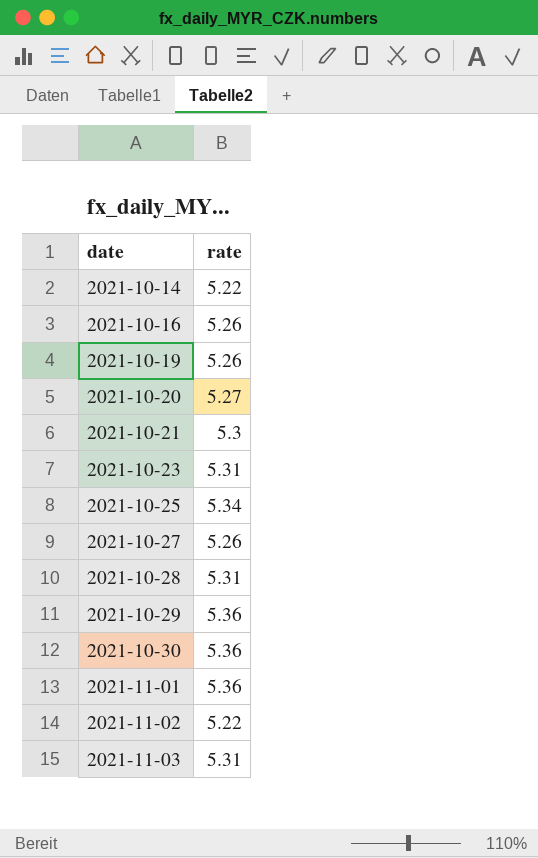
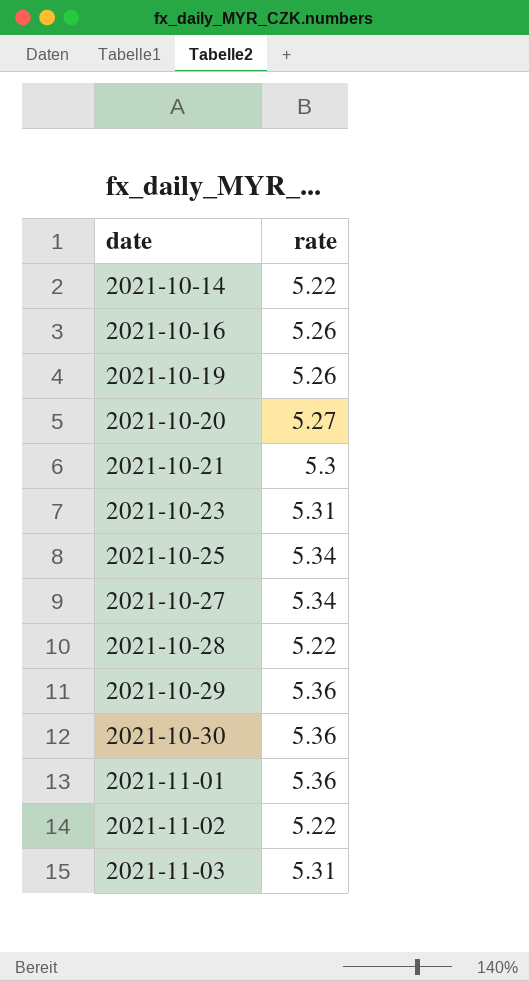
2021-10-27 | rate: 5.26 -> 5.34
2021-10-28 | rate: 5.31 -> 5.22

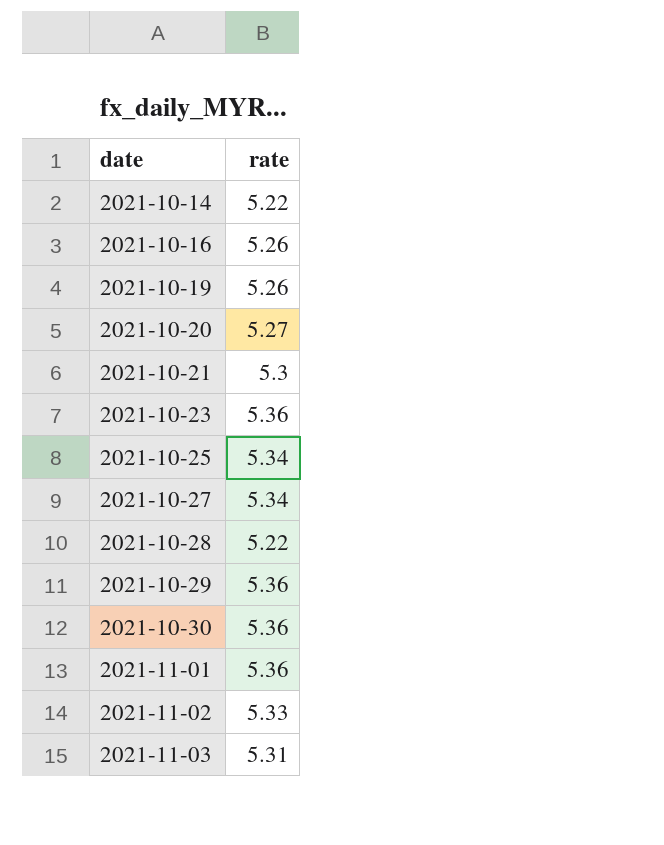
2021-10-23 | rate: 5.31 -> 5.36
2021-11-02 | rate: 5.22 -> 5.33

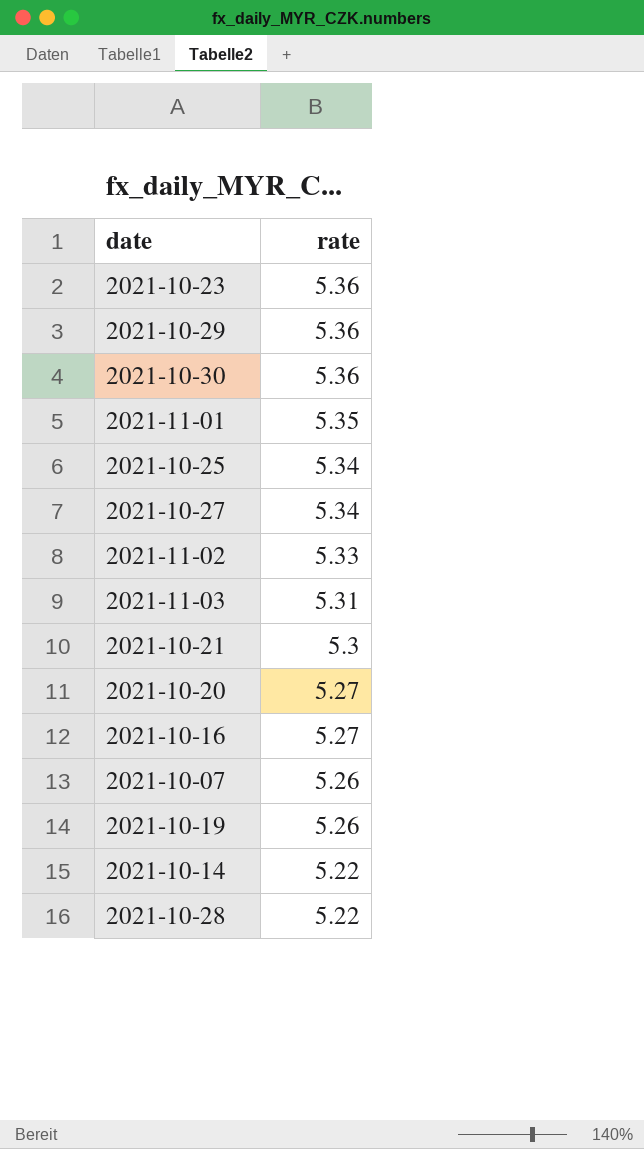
row order: date ascending -> rate descending
2021-11-01 | rate: 5.36 -> 5.35
2021-10-16 | rate: 5.26 -> 5.27
row 2021-10-07: none -> 5.26

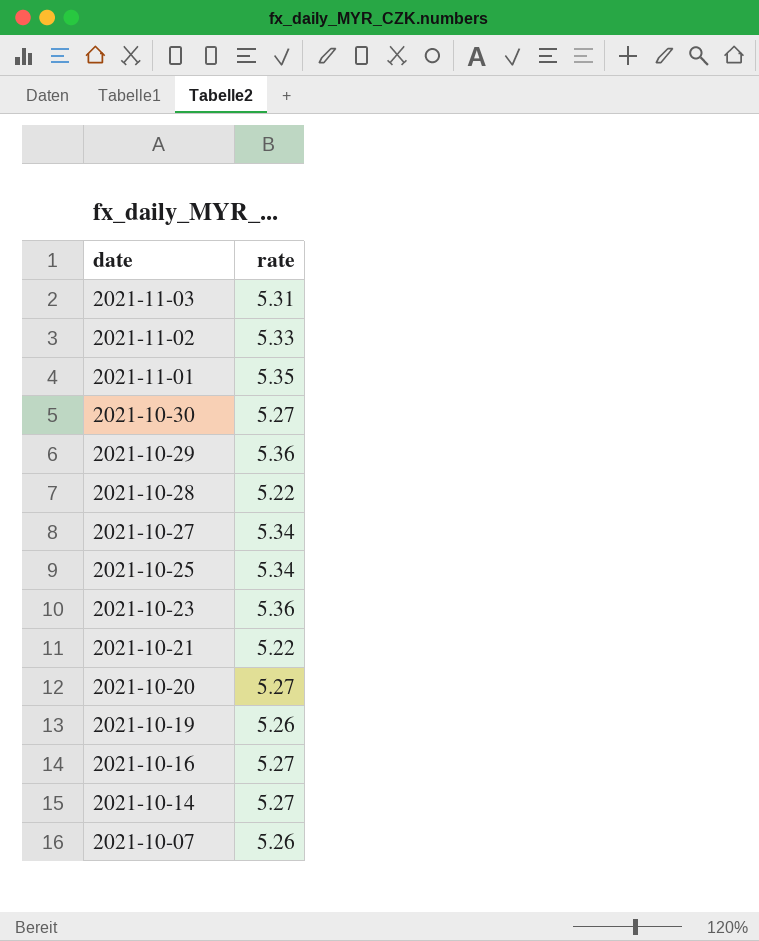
row order: rate descending -> date descending
2021-10-30 | rate: 5.36 -> 5.27
2021-10-21 | rate: 5.3 -> 5.22
2021-10-14 | rate: 5.22 -> 5.27

